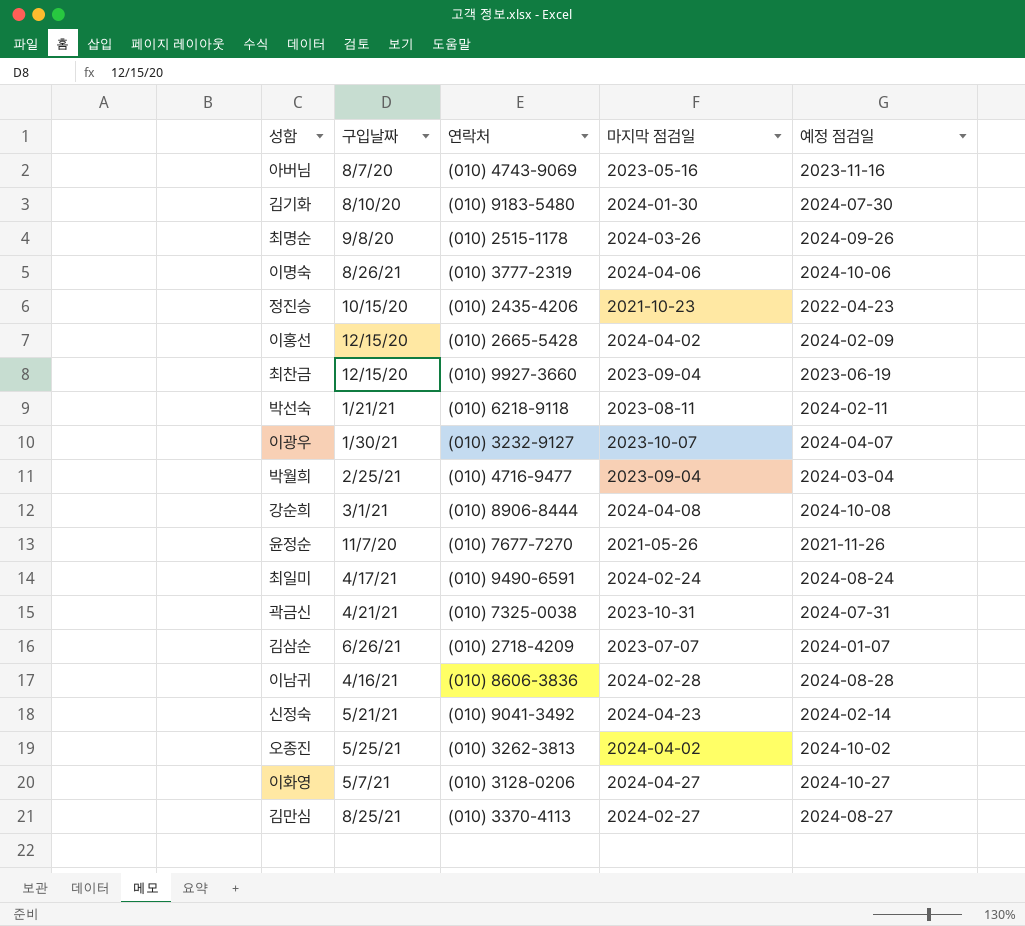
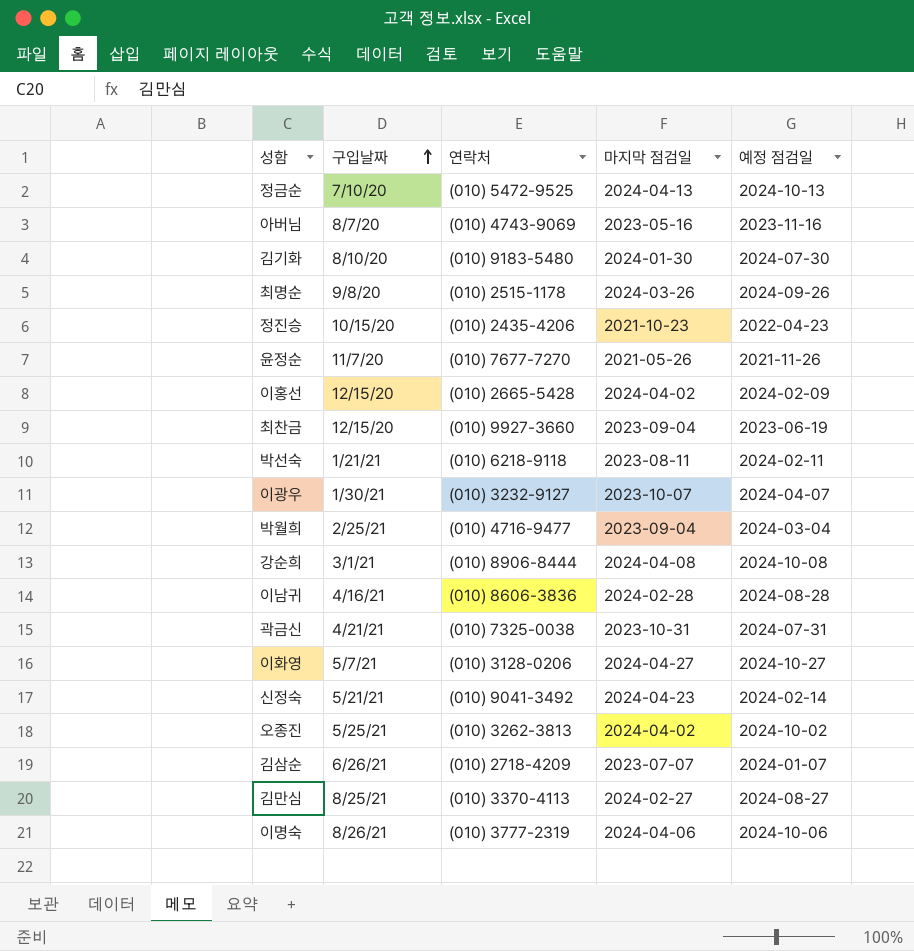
row order: none -> 구입날짜 ascending
row 최일미: 4/17/21 | (010) 9490-6591 | 2024-02-24 | 2024-08-24 -> none
row 정금순: none -> 7/10/20 | (010) 5472-9525 | 2024-04-13 | 2024-10-13

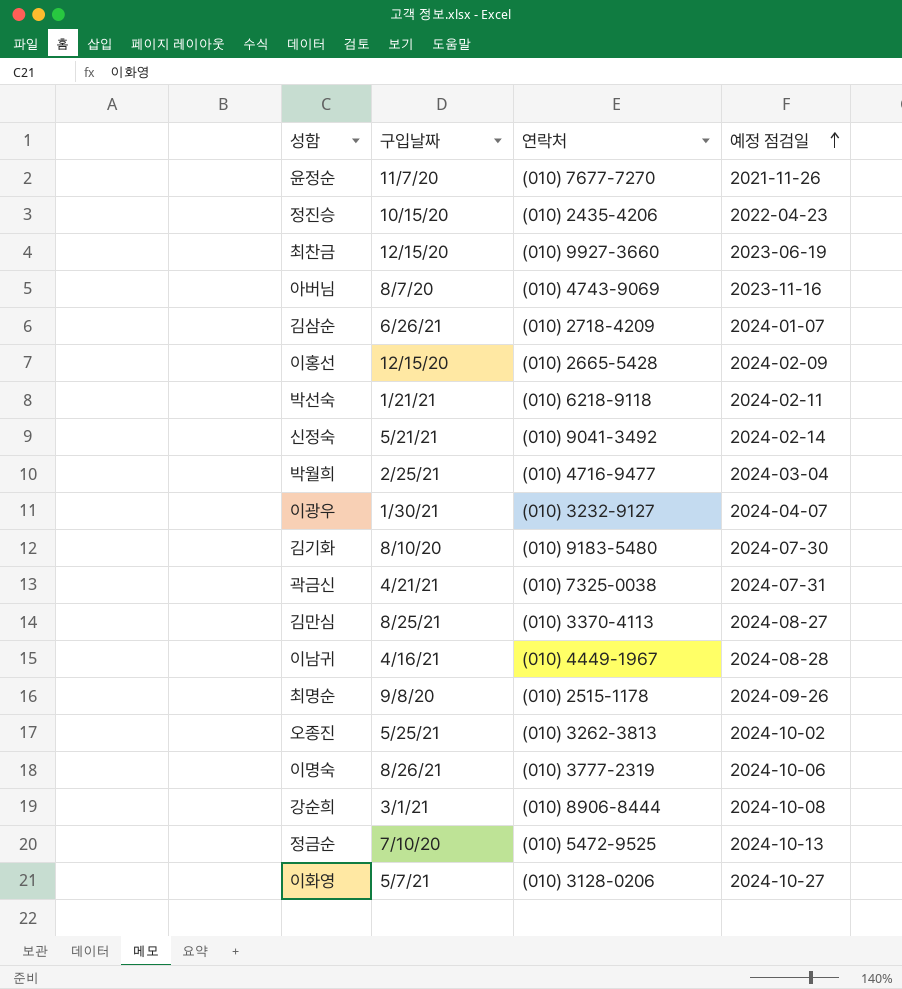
row order: 구입날짜 ascending -> 예정 점검일 ascending
column 마지막 점검일 | position: 4 -> none
이남귀 | 연락처: (010) 8606-3836 -> (010) 4449-1967

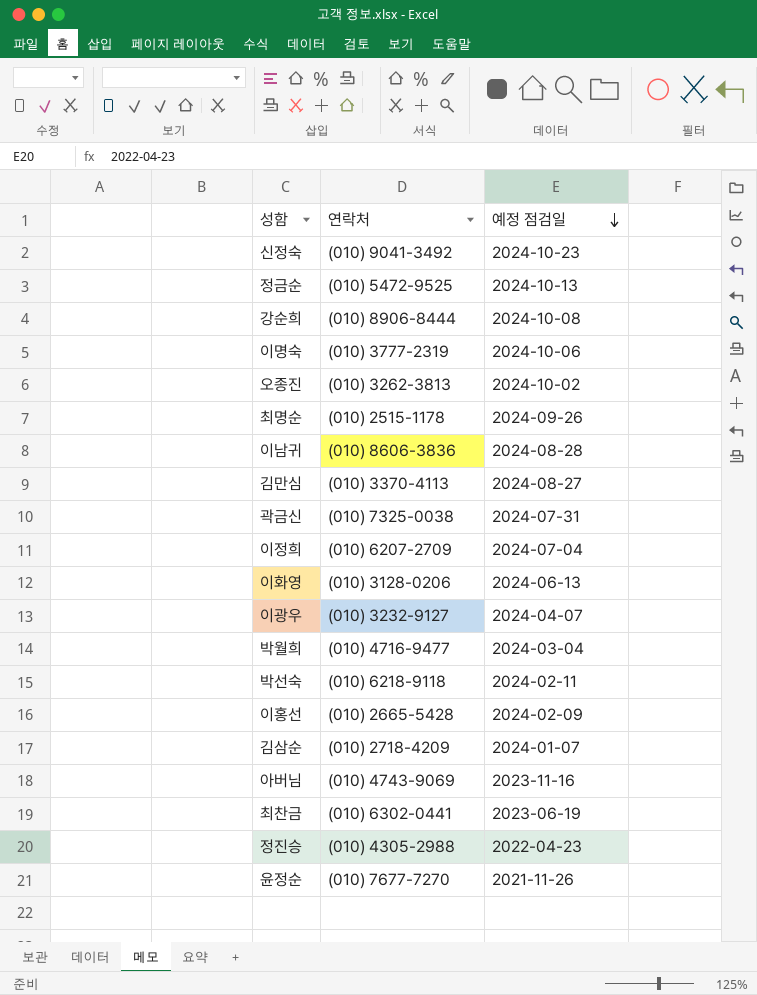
row order: 예정 점검일 ascending -> 예정 점검일 descending
column 구입날짜 | position: 2 -> none
row 김기화: 8/10/20 | (010) 9183-5480 | 2024-07-30 -> none
신정숙 | 예정 점검일: 2024-02-14 -> 2024-10-23
이남귀 | 연락처: (010) 4449-1967 -> (010) 8606-3836
row 이정희: none -> (010) 6207-2709 | 2024-07-04
이화영 | 예정 점검일: 2024-10-27 -> 2024-06-13
최찬금 | 연락처: (010) 9927-3660 -> (010) 6302-0441
정진승 | 연락처: (010) 2435-4206 -> (010) 4305-2988

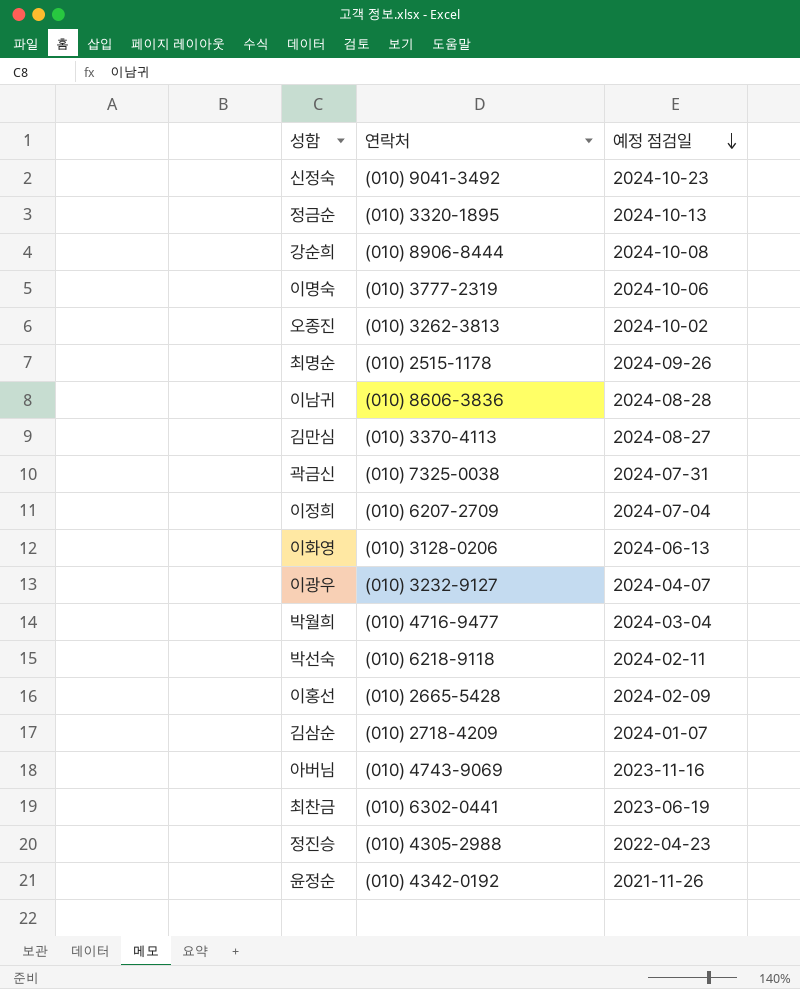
정금순 | 연락처: (010) 5472-9525 -> (010) 3320-1895
윤정순 | 연락처: (010) 7677-7270 -> (010) 4342-0192

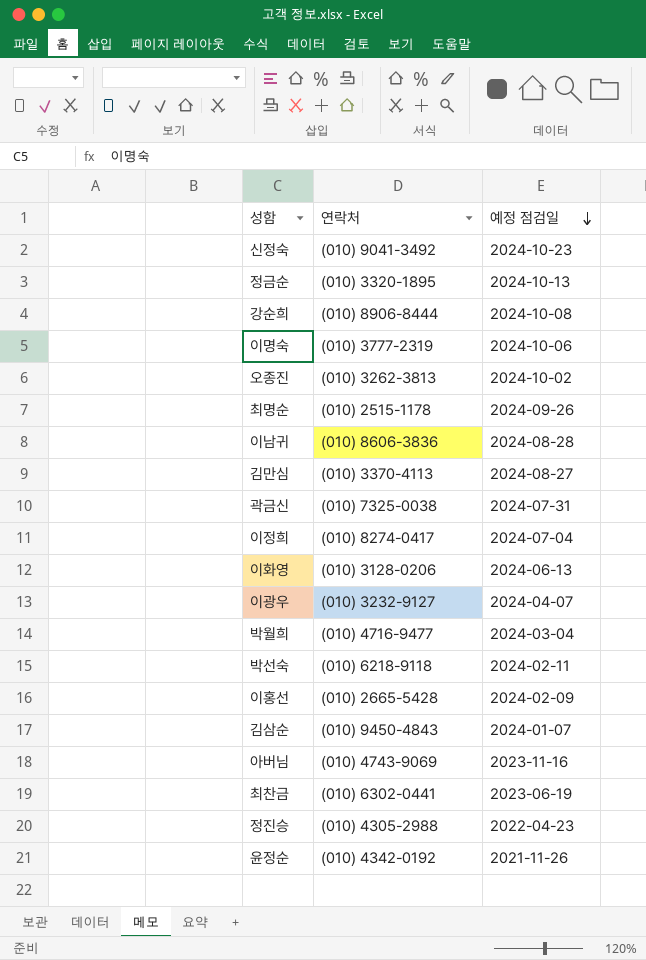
이정희 | 연락처: (010) 6207-2709 -> (010) 8274-0417
김삼순 | 연락처: (010) 2718-4209 -> (010) 9450-4843

